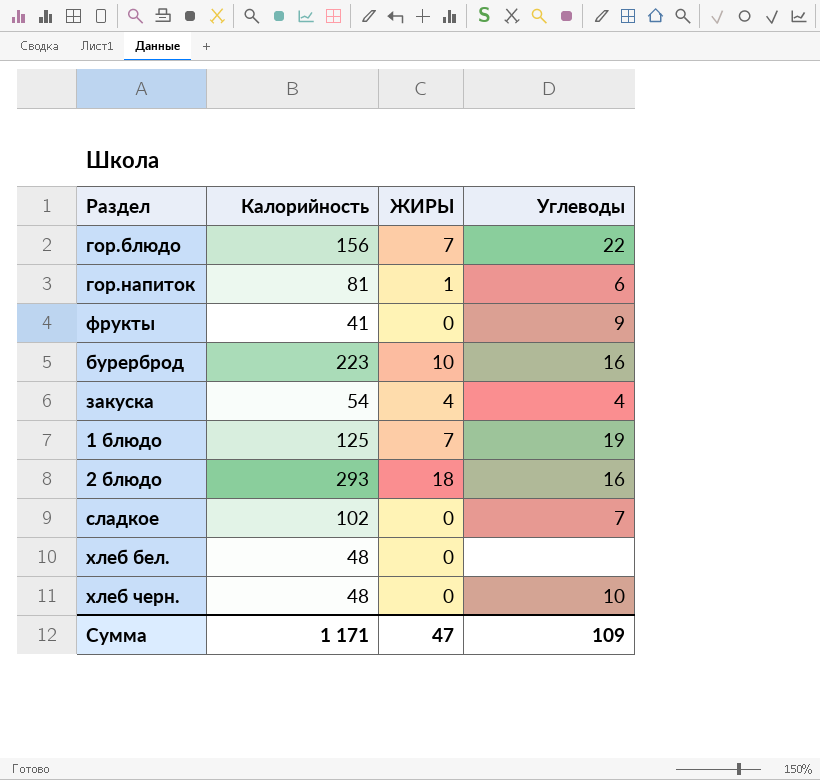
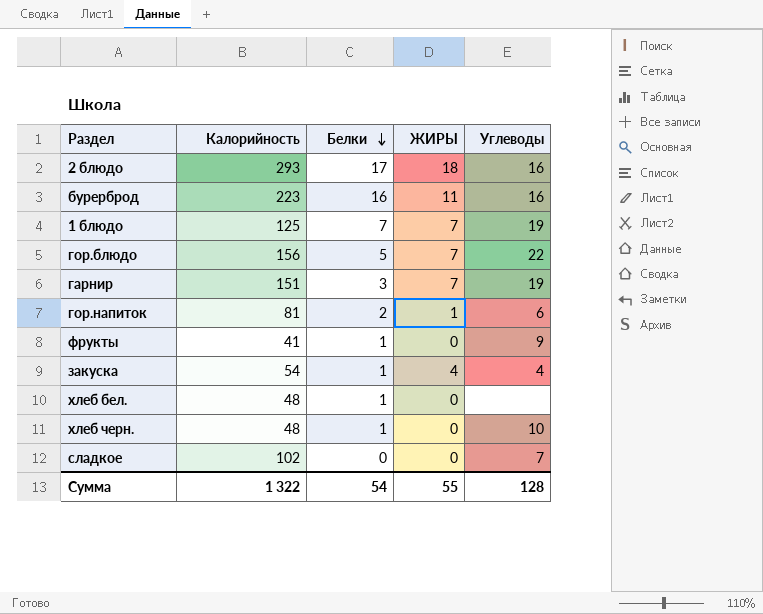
row order: none -> Белки descending
column Белки | position: none -> 3
бурерброд | ЖИРЫ: 10 -> 11
row гарнир: none -> 151 | 3 | 7 | 19
Сумма | Калорийность: 1 171 -> 1 322
Сумма | ЖИРЫ: 47 -> 55
Сумма | Углеводы: 109 -> 128

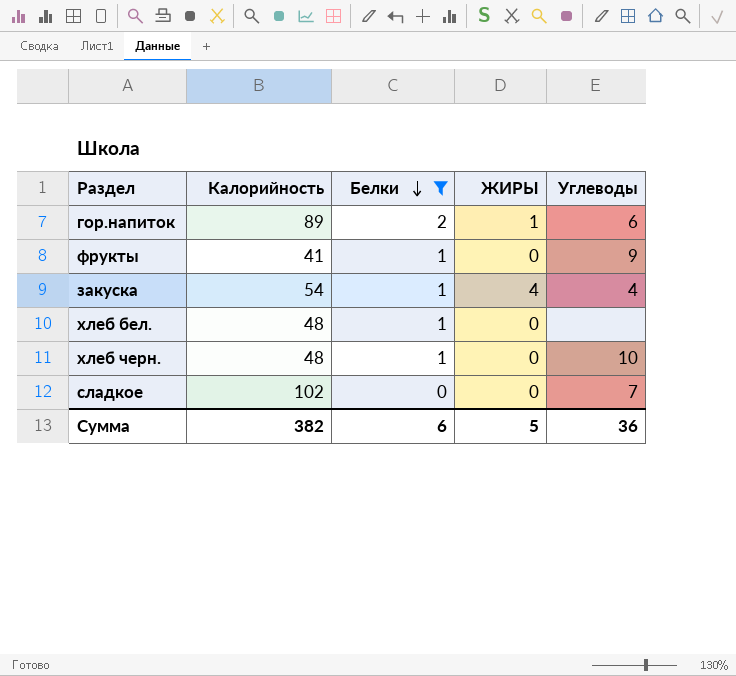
filter: none -> Белки <= 2
гор.напиток | Калорийность: 81 -> 89
Сумма | Калорийность: 1 322 -> 382
Сумма | Белки: 54 -> 6
Сумма | ЖИРЫ: 55 -> 5
Сумма | Углеводы: 128 -> 36

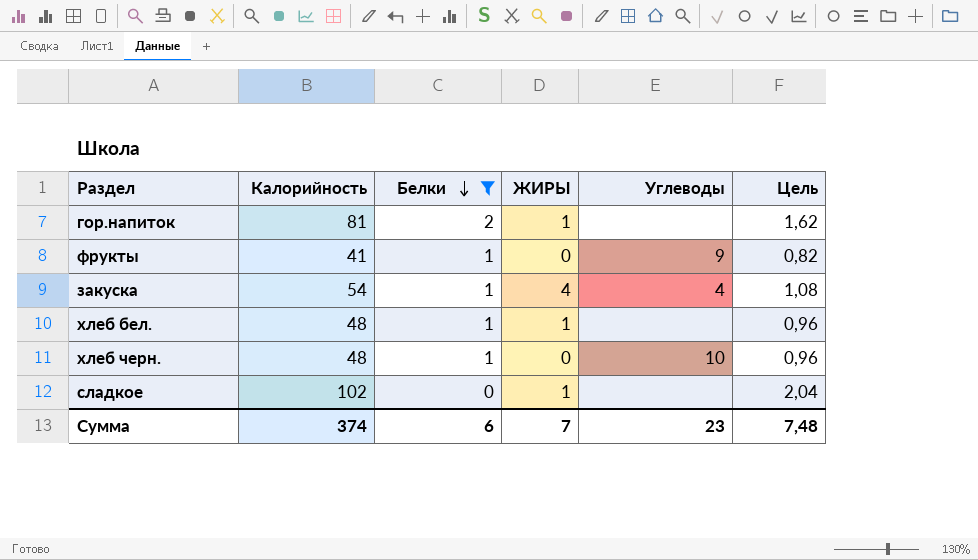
column Цель | formula: none -> [Калорийность] * 0,02
гор.напиток | Калорийность: 89 -> 81
гор.напиток | Углеводы: 6 -> none
хлеб бел. | ЖИРЫ: 0 -> 1
сладкое | ЖИРЫ: 0 -> 1
сладкое | Углеводы: 7 -> none
Сумма | Калорийность: 382 -> 374
Сумма | ЖИРЫ: 5 -> 7
Сумма | Углеводы: 36 -> 23

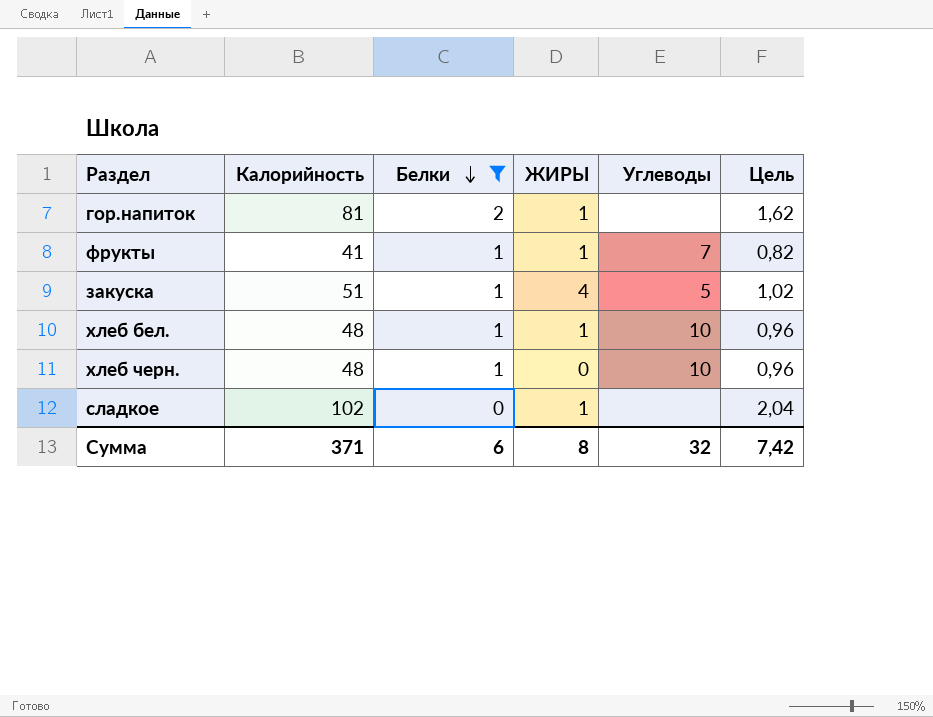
фрукты | ЖИРЫ: 0 -> 1
фрукты | Углеводы: 9 -> 7
закуска | Калорийность: 54 -> 51
закуска | Углеводы: 4 -> 5
закуска | Цель: 1,08 -> 1,02
хлеб бел. | Углеводы: none -> 10
Сумма | Калорийность: 374 -> 371
Сумма | ЖИРЫ: 7 -> 8
Сумма | Углеводы: 23 -> 32
Сумма | Цель: 7,48 -> 7,42

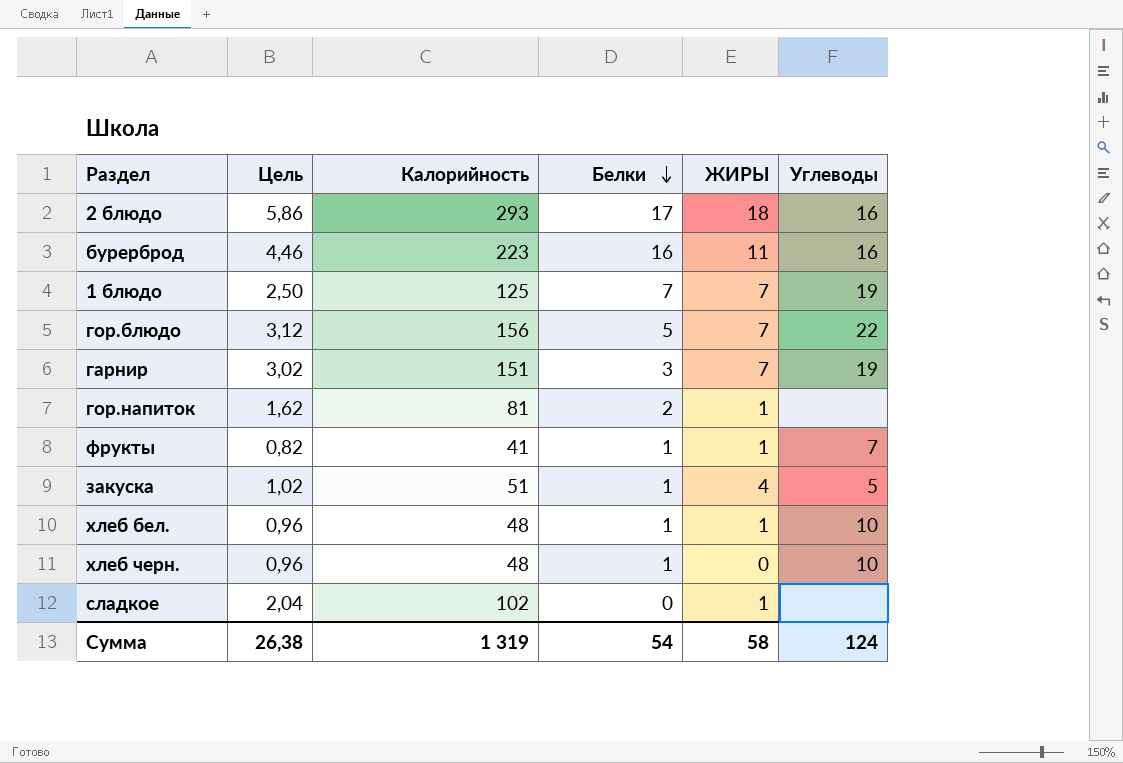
filter: Белки <= 2 -> none
column Цель | position: 6 -> 2
Сумма | Цель: 7,42 -> 26,38
Сумма | Калорийность: 371 -> 1 319
Сумма | Белки: 6 -> 54
Сумма | ЖИРЫ: 8 -> 58
Сумма | Углеводы: 32 -> 124

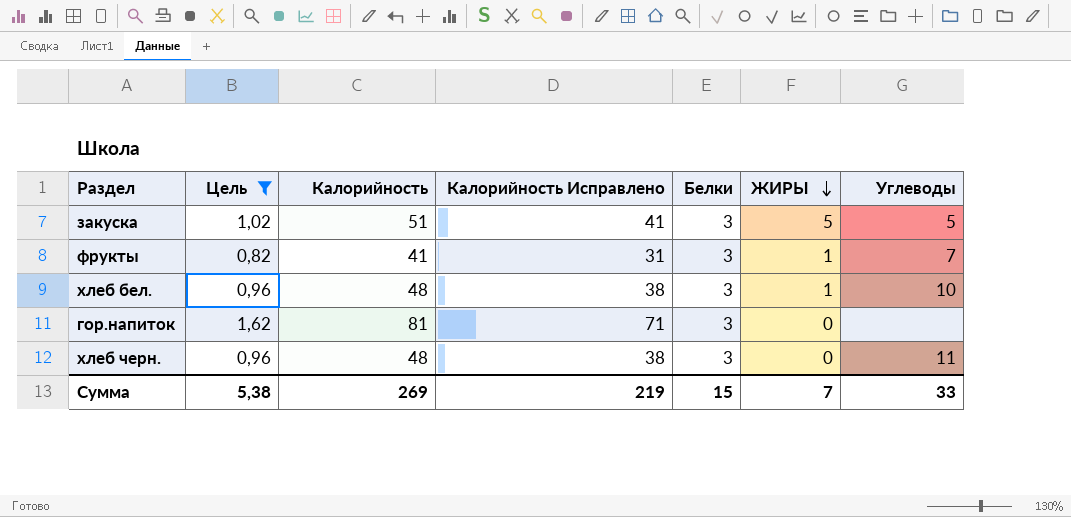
filter: none -> Цель <= 1,62
row order: Белки descending -> ЖИРЫ descending
column Калорийность Исправлено | formula: none -> [Калорийность] - 10
закуска | Белки: 1 -> 3
закуска | ЖИРЫ: 4 -> 5
фрукты | Белки: 1 -> 3
хлеб бел. | Белки: 1 -> 3
гор.напиток | Белки: 2 -> 3
гор.напиток | ЖИРЫ: 1 -> 0
хлеб черн. | Белки: 1 -> 3
хлеб черн. | Углеводы: 10 -> 11
Сумма | Цель: 26,38 -> 5,38
Сумма | Калорийность: 1 319 -> 269
Сумма | Белки: 54 -> 15
Сумма | ЖИРЫ: 58 -> 7
Сумма | Углеводы: 124 -> 33

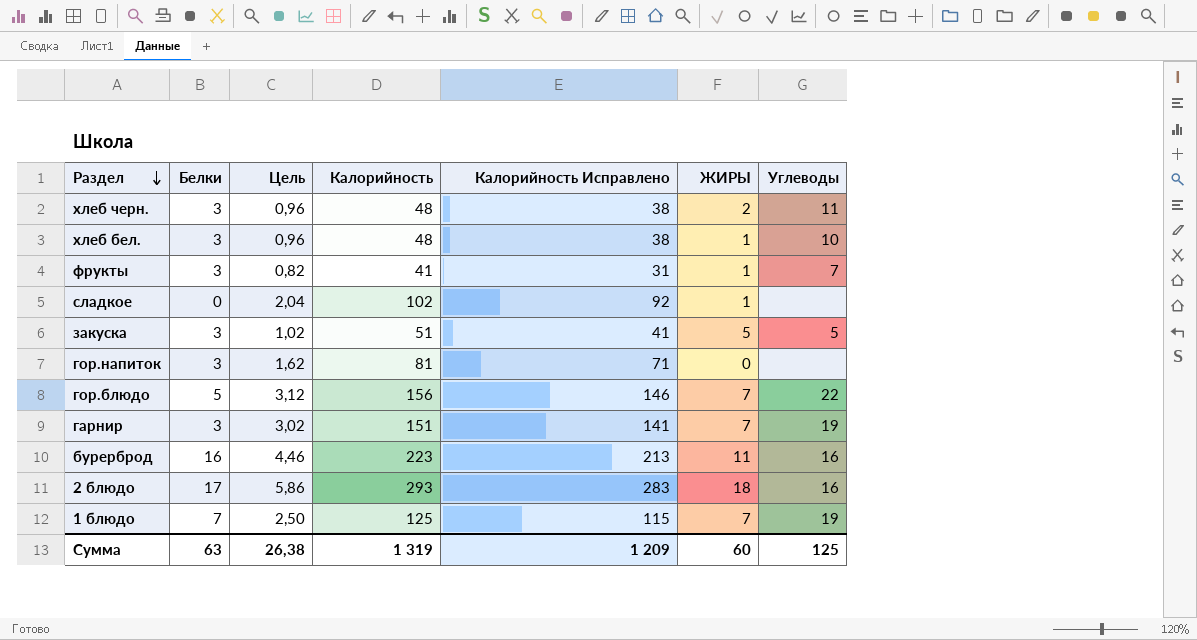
filter: Цель <= 1,62 -> none
row order: ЖИРЫ descending -> Раздел descending
column Белки | position: 5 -> 2
хлеб черн. | ЖИРЫ: 0 -> 2
Сумма | Белки: 15 -> 63
Сумма | Цель: 5,38 -> 26,38
Сумма | Калорийность: 269 -> 1 319
Сумма | Калорийность Исправлено: 219 -> 1 209
Сумма | ЖИРЫ: 7 -> 60
Сумма | Углеводы: 33 -> 125

